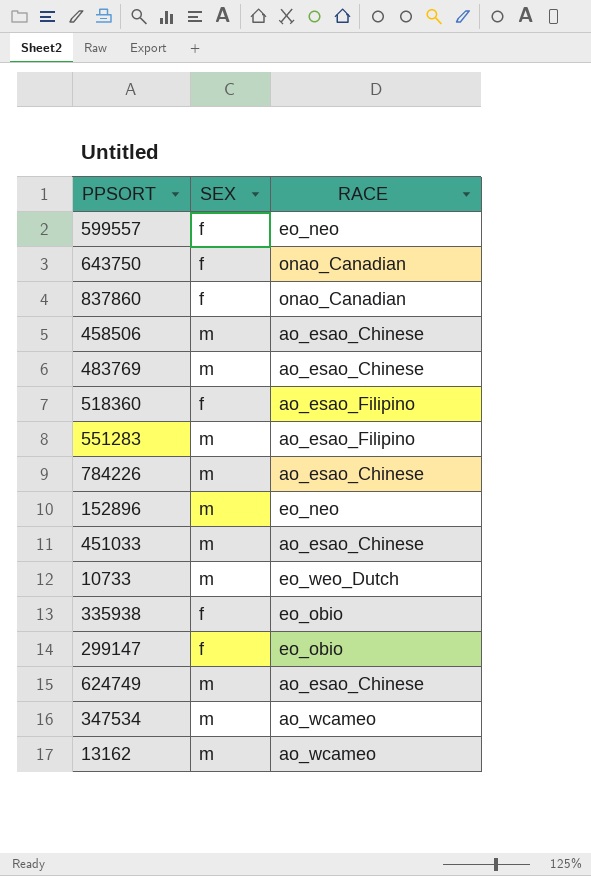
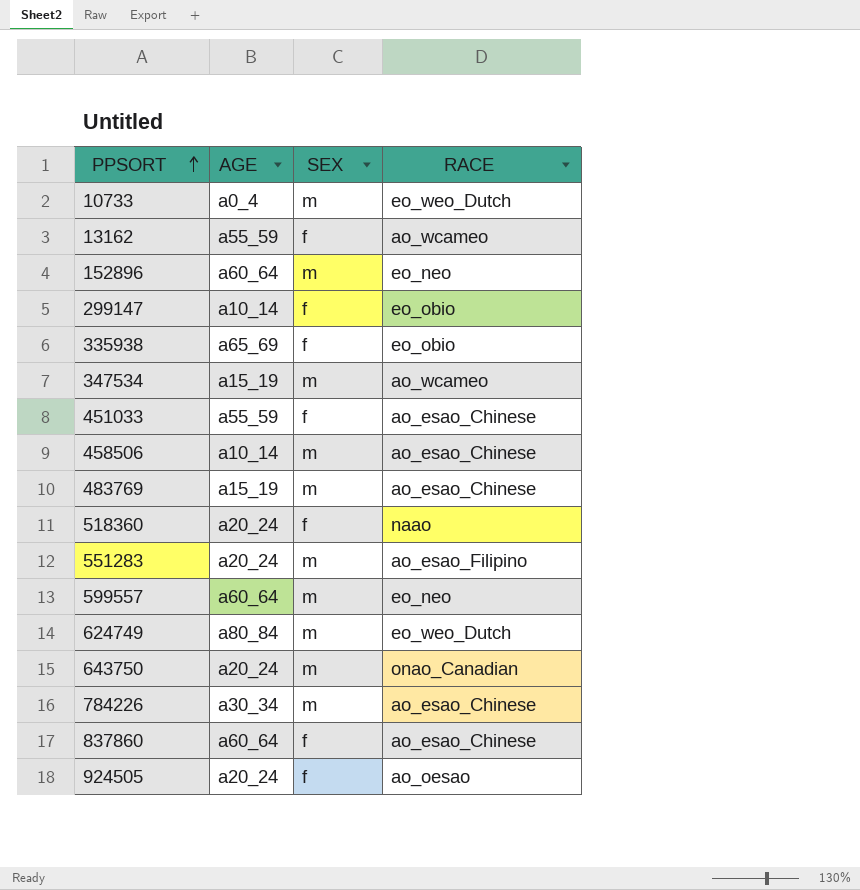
row order: none -> PPSORT ascending
column AGE | position: none -> 2
13162 | SEX: m -> f
451033 | SEX: m -> f
518360 | RACE: ao_esao_Filipino -> naao
599557 | SEX: f -> m
624749 | RACE: ao_esao_Chinese -> eo_weo_Dutch
643750 | SEX: f -> m
837860 | RACE: onao_Canadian -> ao_esao_Chinese
row 924505: none -> a20_24 | f | ao_oesao

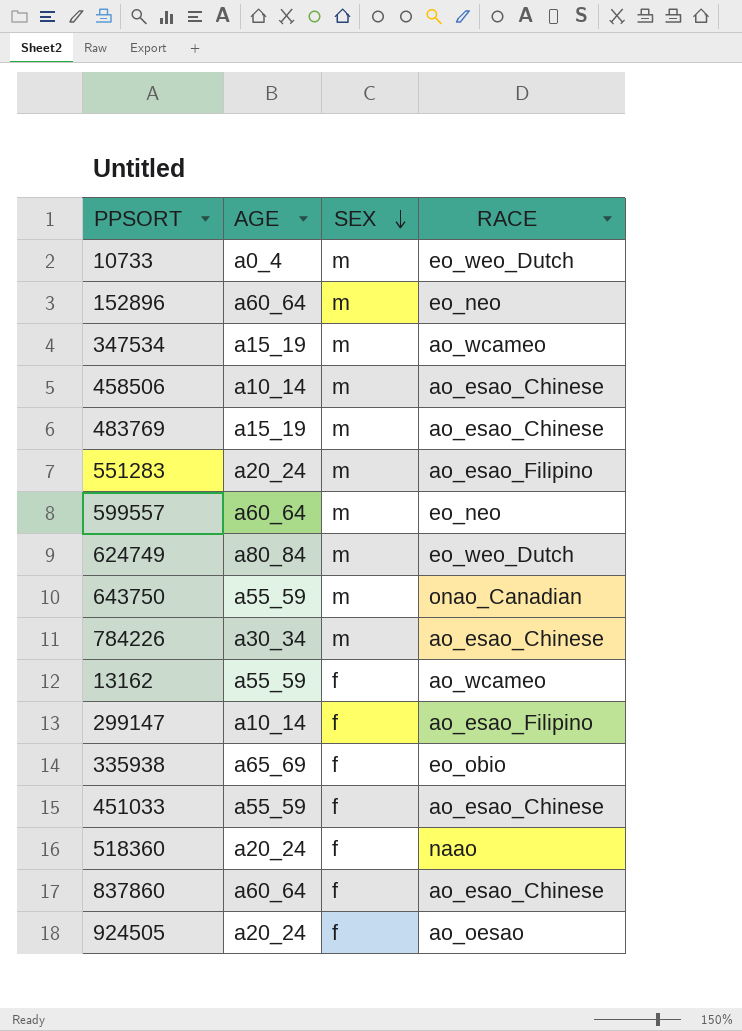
row order: PPSORT ascending -> SEX descending
643750 | AGE: a20_24 -> a55_59
299147 | RACE: eo_obio -> ao_esao_Filipino

